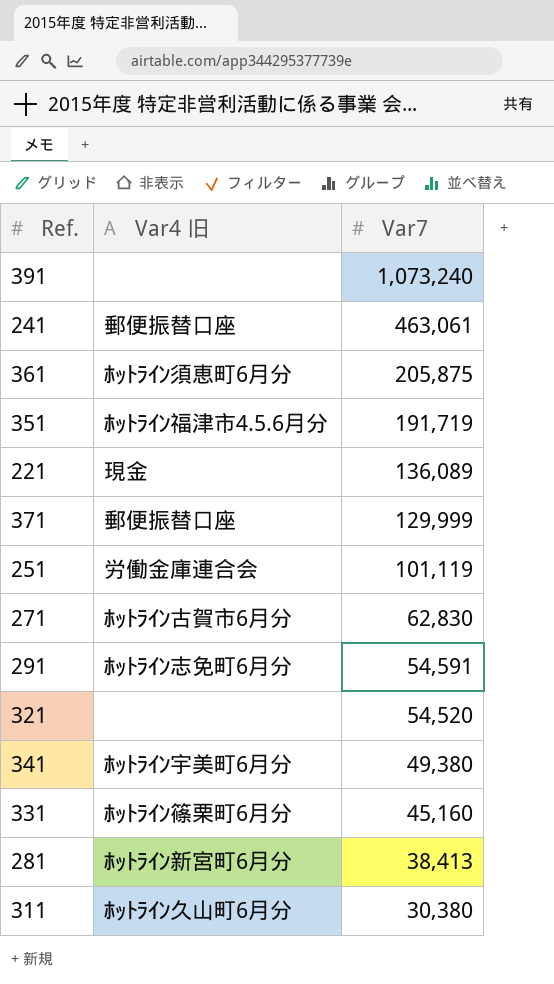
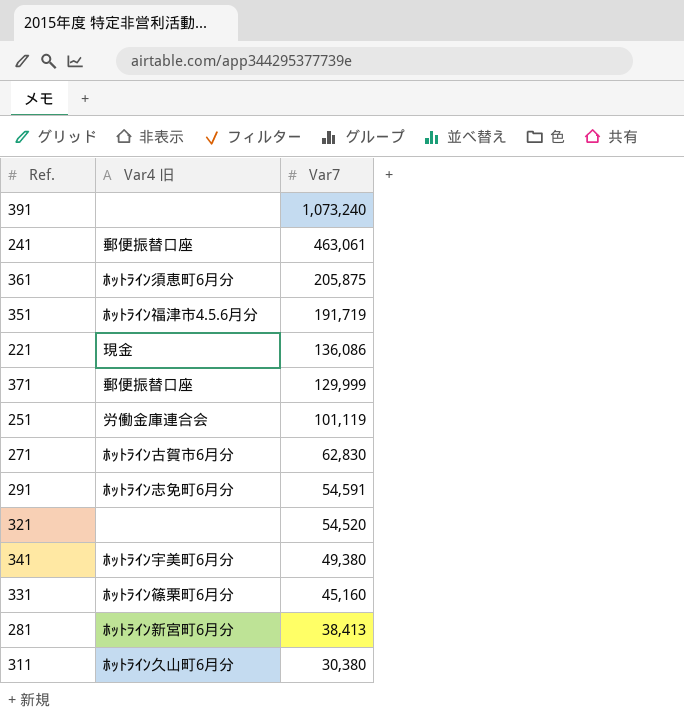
221 | Var7: 136,089 -> 136,086

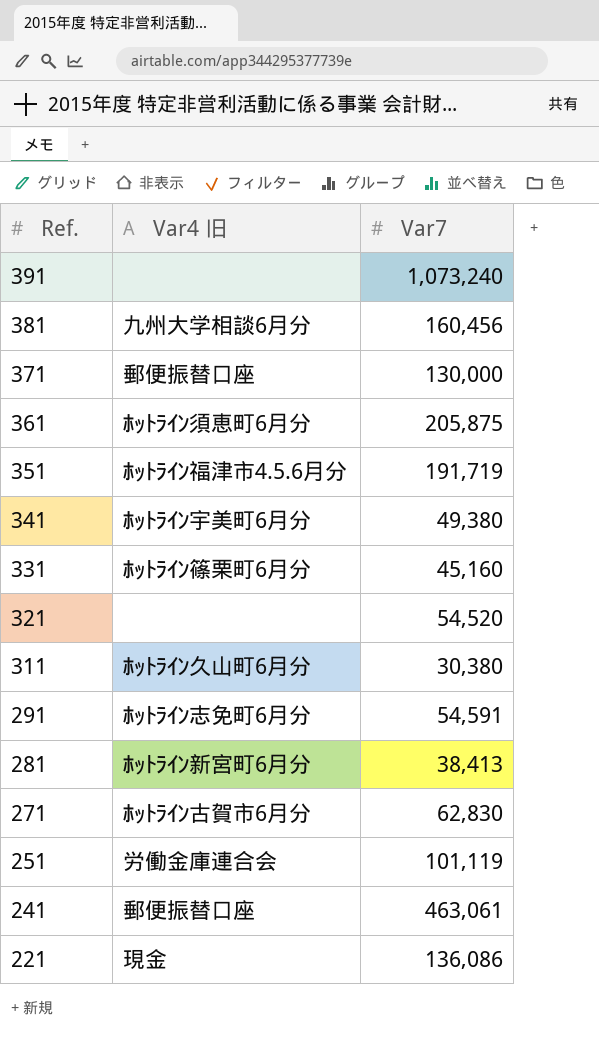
row order: Var7 descending -> Ref. descending
row 381: none -> 九州大学相談6月分 | 160,456
371 | Var7: 129,999 -> 130,000

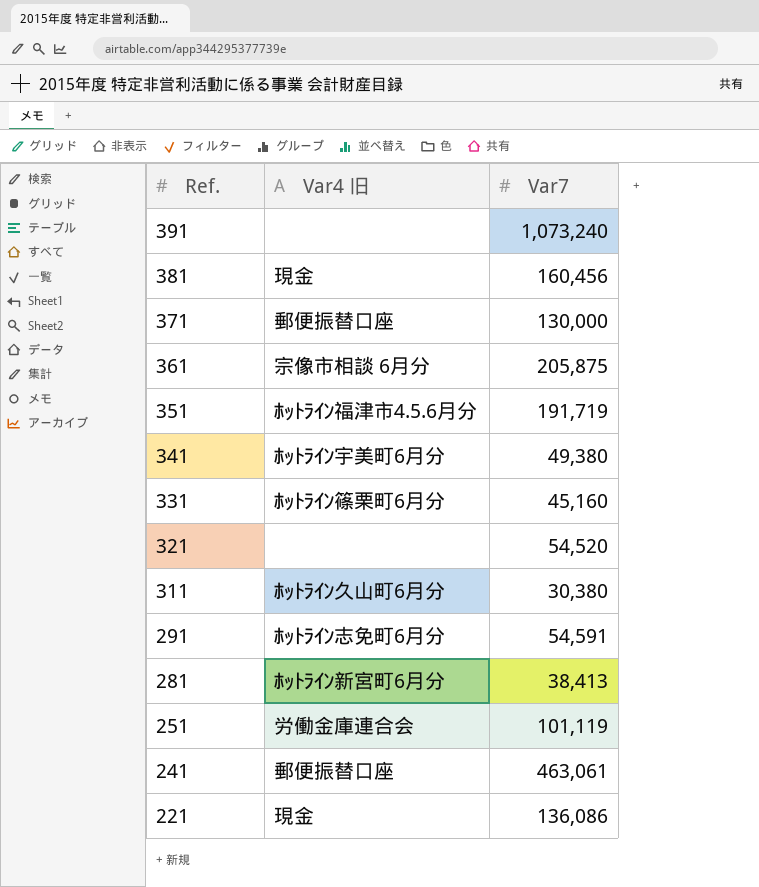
row 271: ﾎｯﾄﾗｲﾝ古賀市6月分 | 62,830 -> none
381 | Var4 旧: 九州大学相談6月分 -> 現金
361 | Var4 旧: ﾎｯﾄﾗｲﾝ須恵町6月分 -> 宗像市相談 6月分

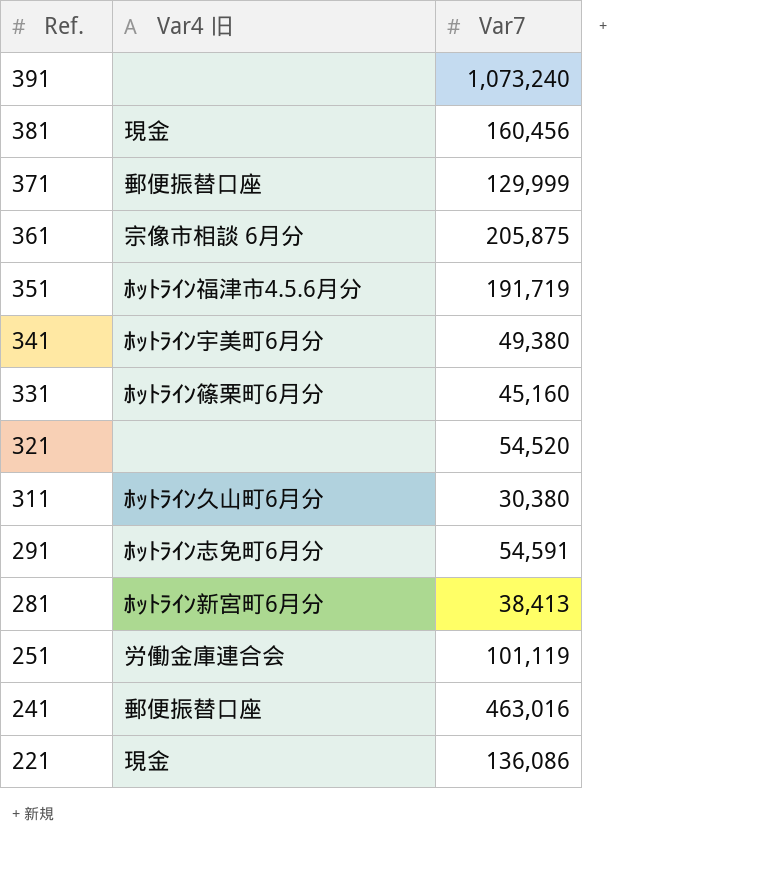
371 | Var7: 130,000 -> 129,999
241 | Var7: 463,061 -> 463,016

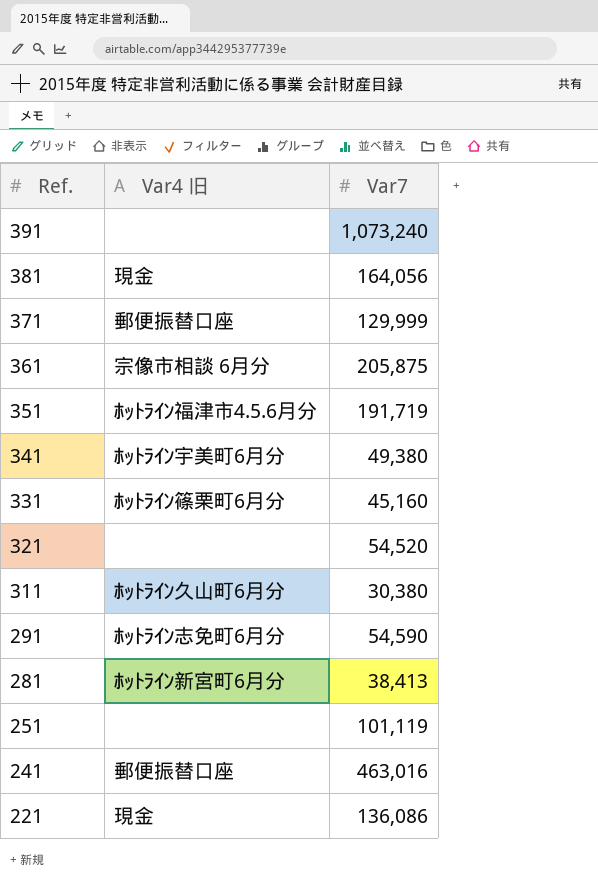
381 | Var7: 160,456 -> 164,056
291 | Var7: 54,591 -> 54,590
251 | Var4 旧: 労働金庫連合会 -> none

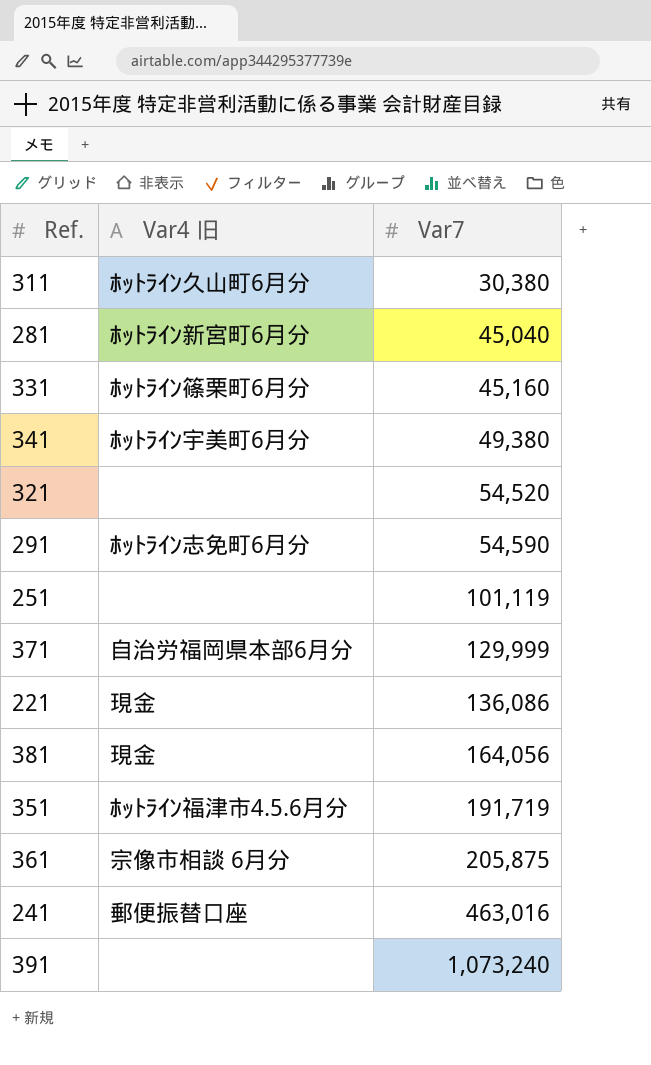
row order: Ref. descending -> Var7 ascending
281 | Var7: 38,413 -> 45,040
371 | Var4 旧: 郵便振替口座 -> 自治労福岡県本部6月分

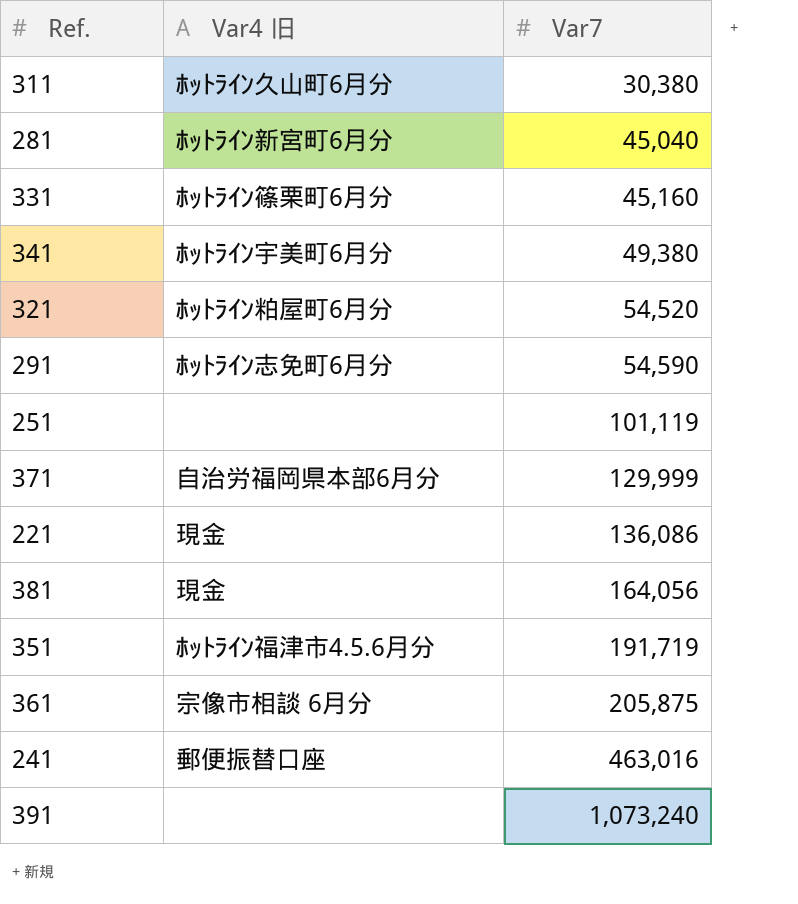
321 | Var4 旧: none -> ﾎｯﾄﾗｲﾝ粕屋町6月分

